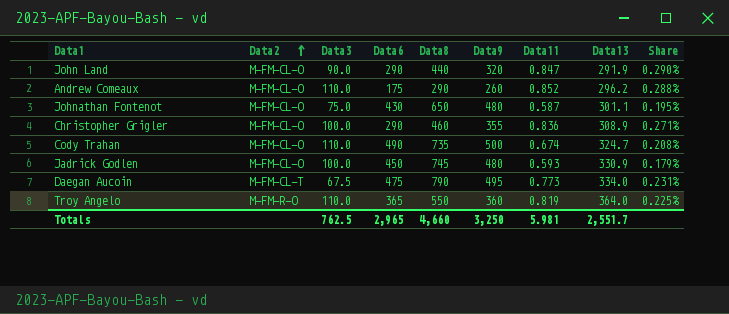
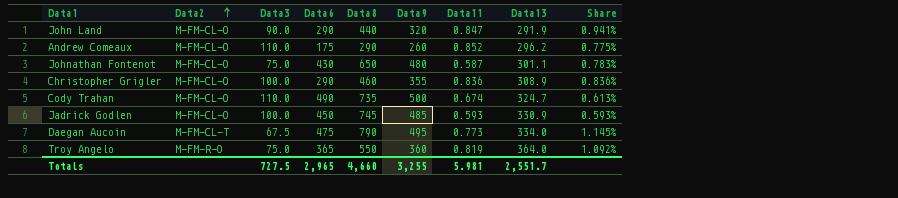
column Share | formula: [Data11] / [Data13] -> [Data11] / [Data3]
Jadrick Godlen | Data9: 480 -> 485
Troy Angelo | Data3: 110.0 -> 75.0
Totals | Data3: 762.5 -> 727.5
Totals | Data9: 3,250 -> 3,255

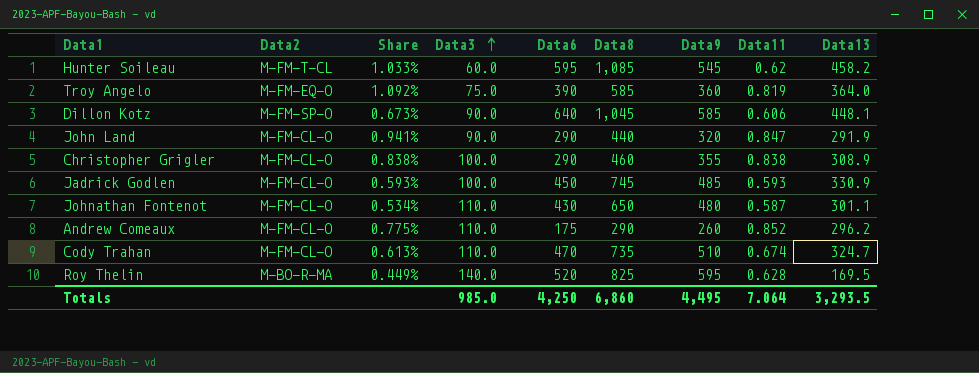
row order: Data2 ascending -> Data3 ascending
column Share | position: 9 -> 3
row Daegan Aucoin: M-FM-CL-T | 67.5 | 475 | 790 | 495 | 0.773 | 334.0 | 1.145% -> none
row Hunter Soileau: none -> M-FM-T-CL | 1.033% | 60.0 | 595 | 1,085 | 545 | 0.62 | 458.2
Troy Angelo | Data2: M-FM-R-O -> M-FM-EQ-O
Troy Angelo | Data6: 365 -> 390
Troy Angelo | Data8: 550 -> 585
row Dillon Kotz: none -> M-FM-SP-O | 0.673% | 90.0 | 640 | 1,045 | 585 | 0.606 | 448.1
Christopher Grigler | Share: 0.836% -> 0.838%
Christopher Grigler | Data11: 0.836 -> 0.838
Johnathan Fontenot | Share: 0.783% -> 0.534%
Johnathan Fontenot | Data3: 75.0 -> 110.0
Cody Trahan | Data6: 490 -> 470
Cody Trahan | Data9: 500 -> 510
row Roy Thelin: none -> M-BO-R-MA | 0.449% | 140.0 | 520 | 825 | 595 | 0.628 | 169.5
Totals | Data3: 727.5 -> 985.0
Totals | Data6: 2,965 -> 4,250
Totals | Data8: 4,660 -> 6,860
Totals | Data9: 3,255 -> 4,495
Totals | Data11: 5.981 -> 7.064
Totals | Data13: 2,551.7 -> 3,293.5

